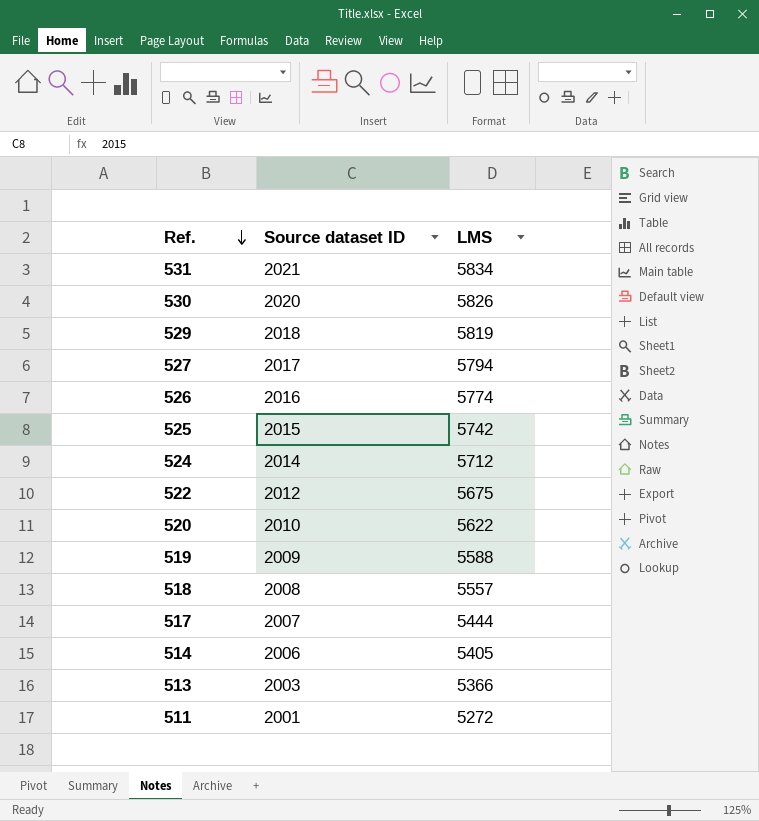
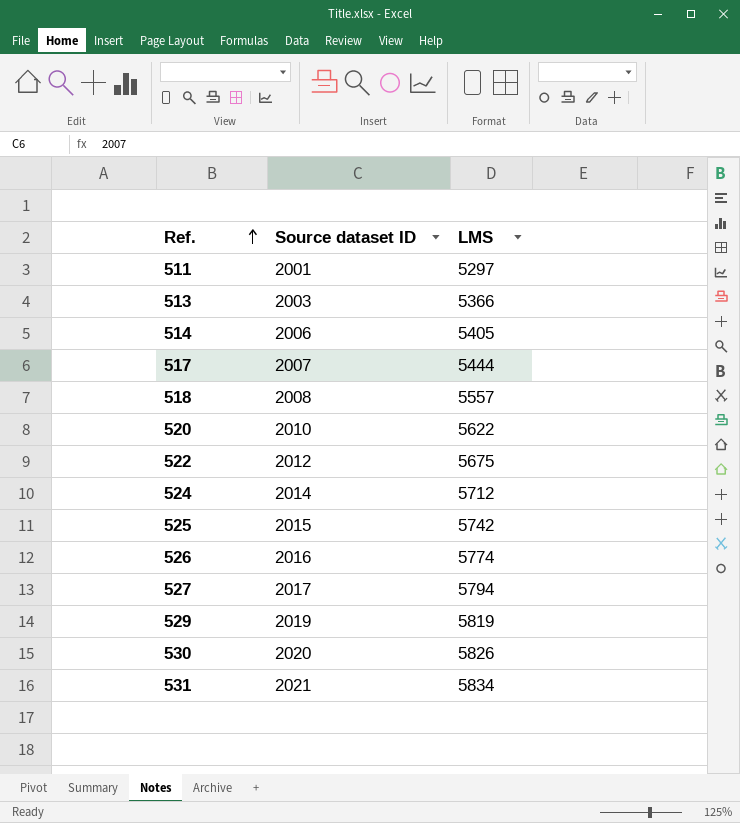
row order: Ref. descending -> Ref. ascending
row 519: 2009 | 5588 -> none
511 | LMS: 5272 -> 5297
529 | Source dataset ID: 2018 -> 2019

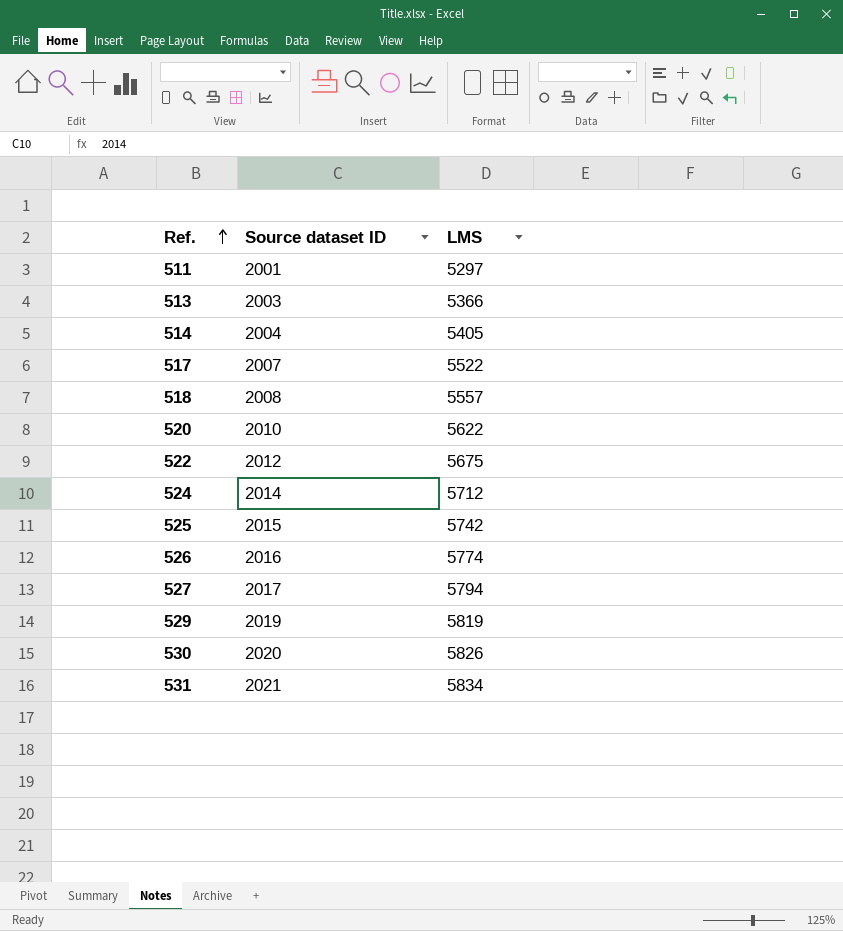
514 | Source dataset ID: 2006 -> 2004
517 | LMS: 5444 -> 5522

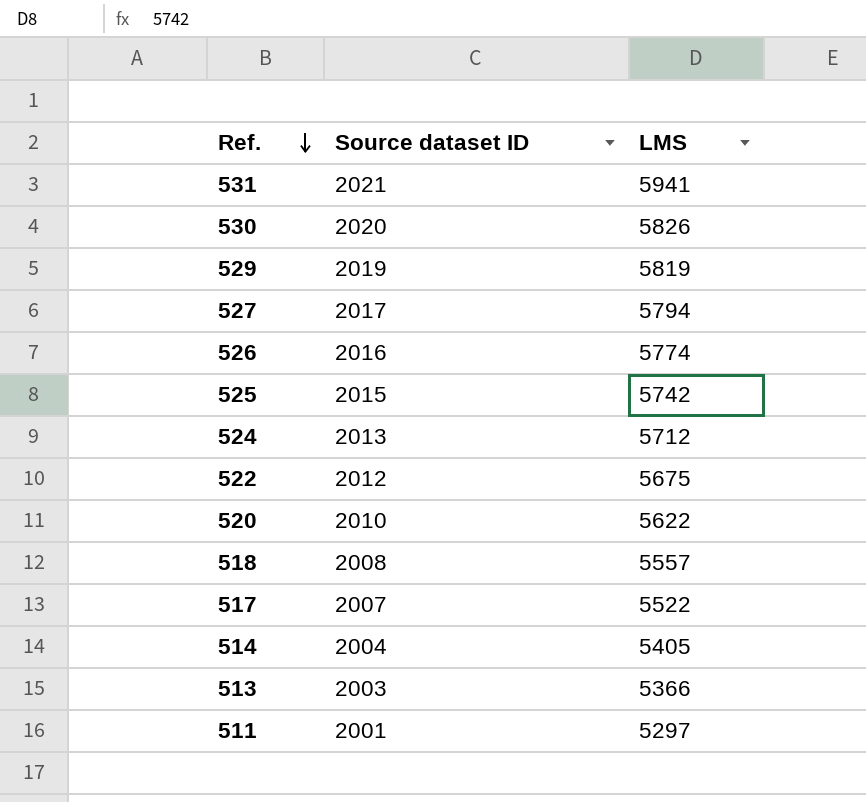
row order: Ref. ascending -> Ref. descending
531 | LMS: 5834 -> 5941
524 | Source dataset ID: 2014 -> 2013

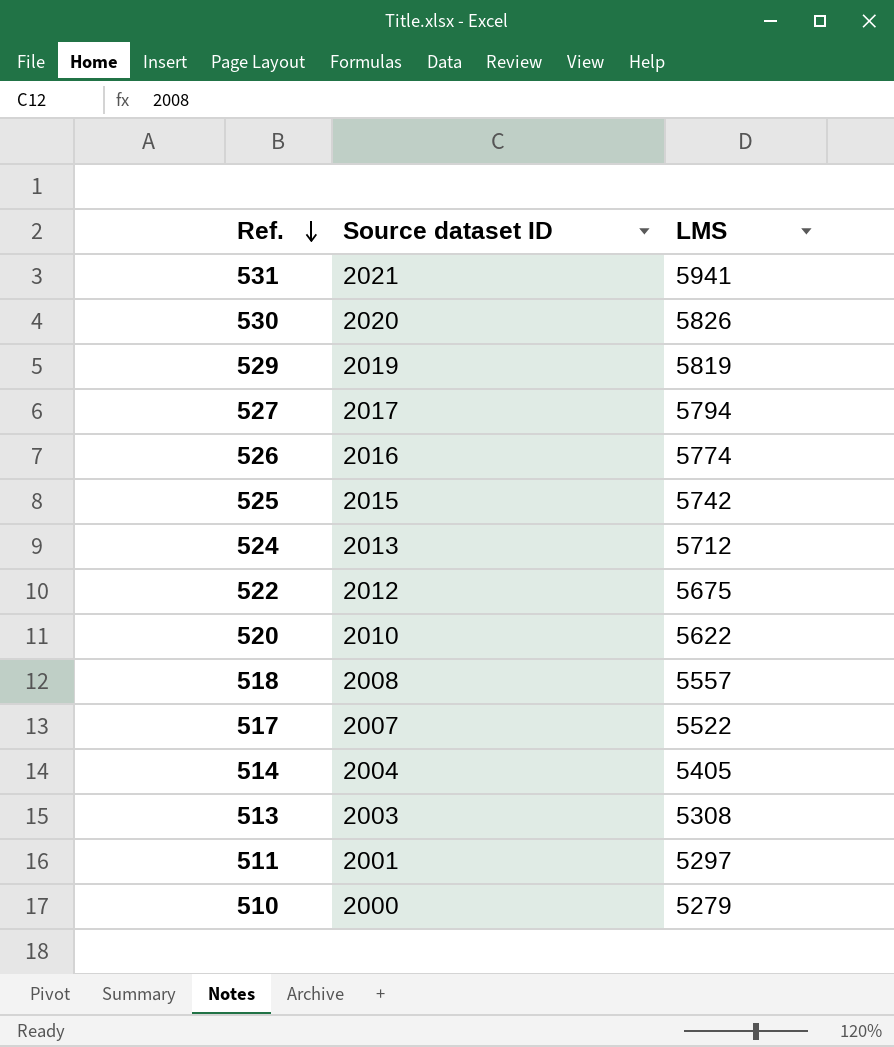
513 | LMS: 5366 -> 5308
row 510: none -> 2000 | 5279

